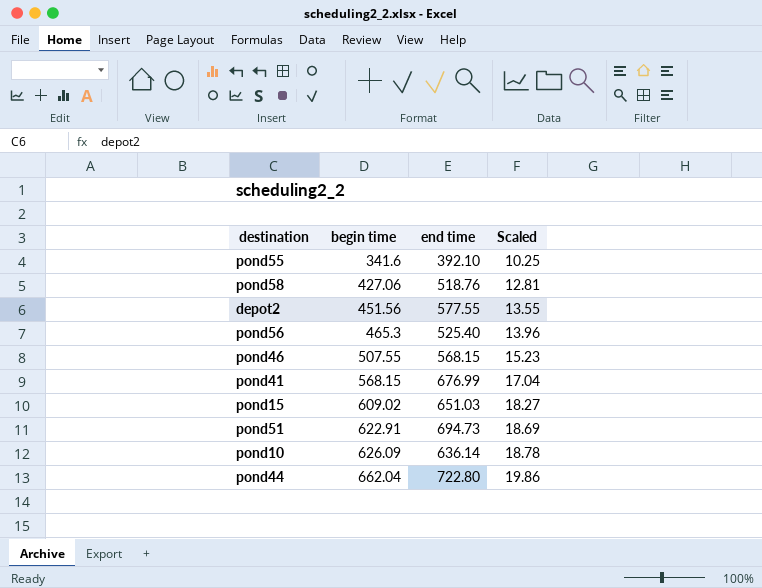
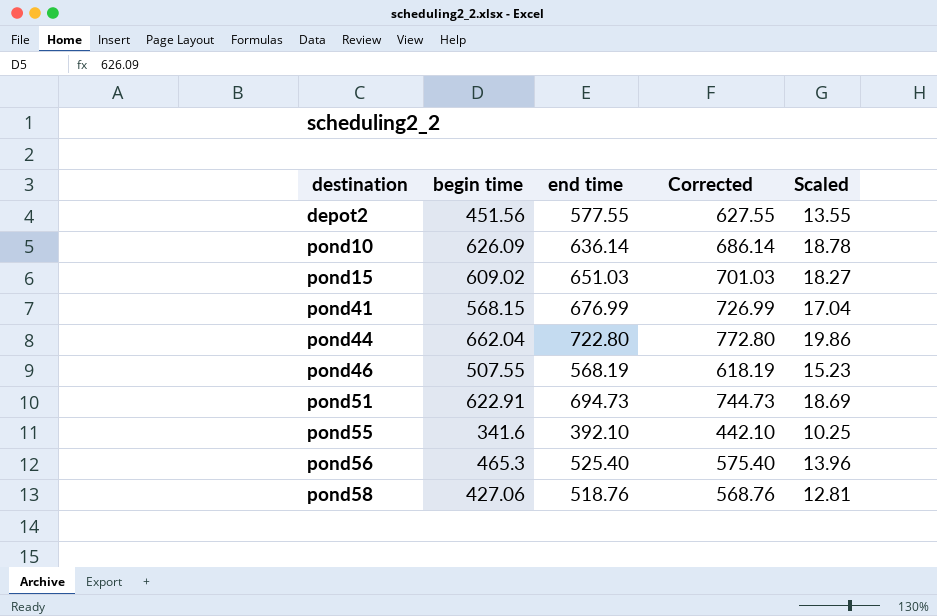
row order: begin time ascending -> destination ascending
column Corrected | formula: none -> [end time] + 50
pond46 | end time: 568.15 -> 568.19

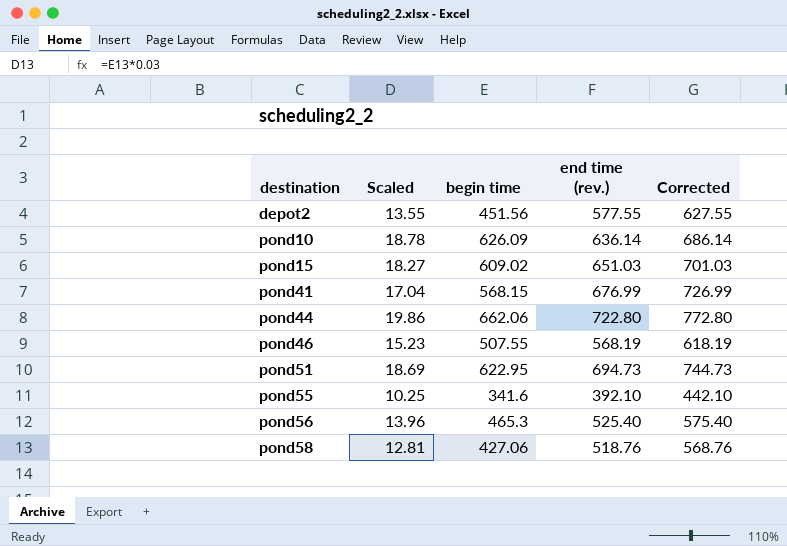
column Scaled | position: 5 -> 2
column name: end time -> end time (rev.)
pond44 | begin time: 662.04 -> 662.06
pond51 | begin time: 622.91 -> 622.95

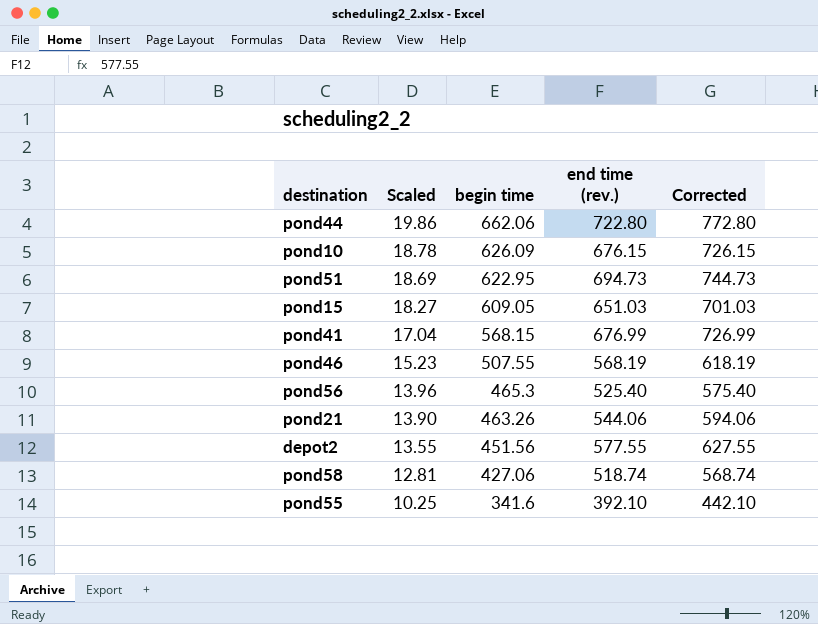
row order: destination ascending -> Scaled descending
pond10 | end time (rev.): 636.14 -> 676.15
pond10 | Corrected: 686.14 -> 726.15
pond15 | begin time: 609.02 -> 609.05
row pond21: none -> 13.90 | 463.26 | 544.06 | 594.06
pond58 | end time (rev.): 518.76 -> 518.74
pond58 | Corrected: 568.76 -> 568.74

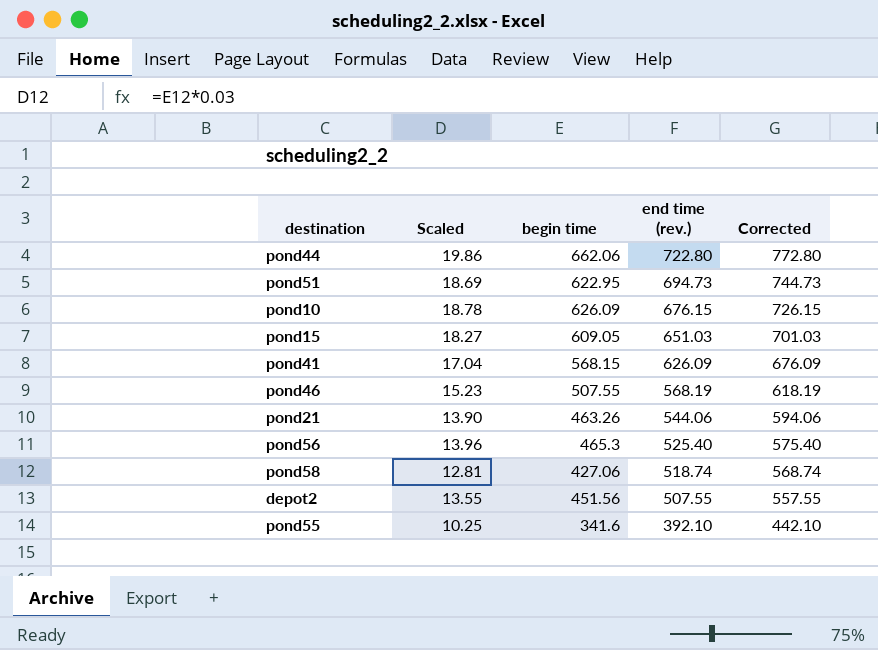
row order: Scaled descending -> end time (rev.) descending
pond41 | end time (rev.): 676.99 -> 626.09
pond41 | Corrected: 726.99 -> 676.09
depot2 | end time (rev.): 577.55 -> 507.55
depot2 | Corrected: 627.55 -> 557.55

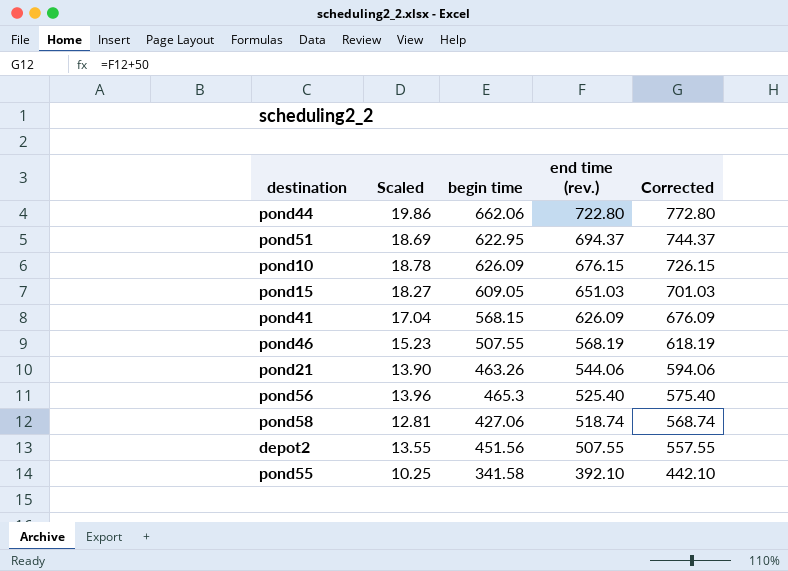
pond51 | end time (rev.): 694.73 -> 694.37
pond51 | Corrected: 744.73 -> 744.37
pond55 | begin time: 341.6 -> 341.58

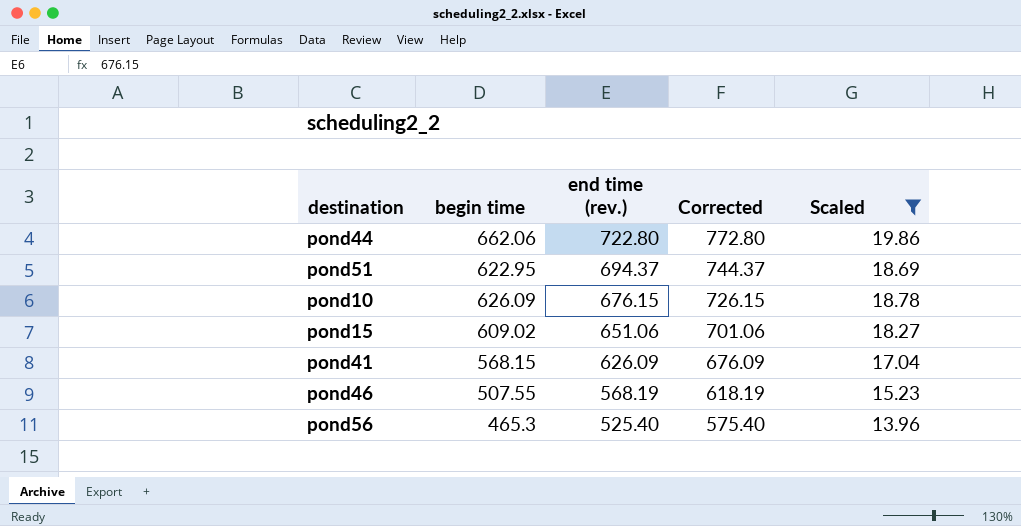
filter: none -> Scaled >= 13.96
column Scaled | position: 2 -> 5
pond15 | begin time: 609.05 -> 609.02
pond15 | end time (rev.): 651.03 -> 651.06
pond15 | Corrected: 701.03 -> 701.06

